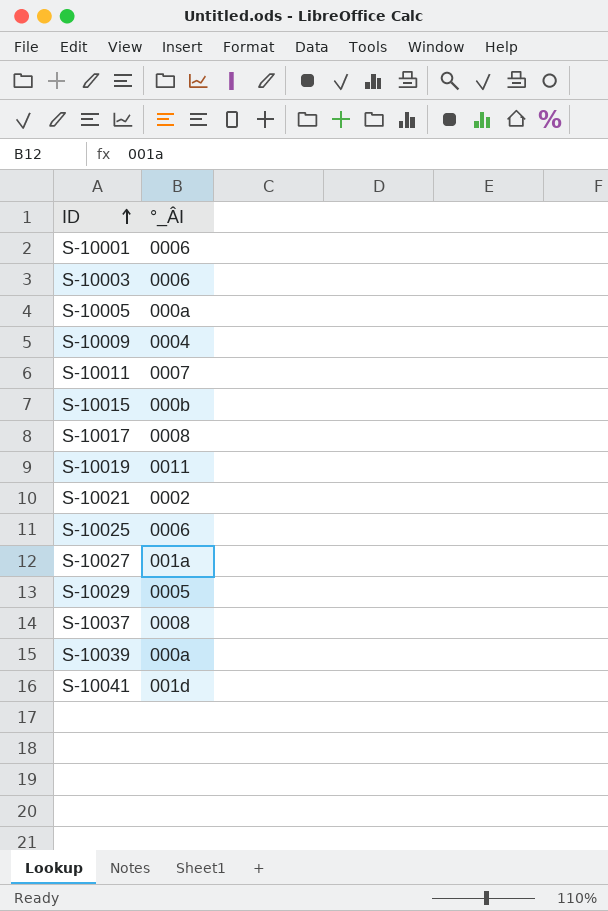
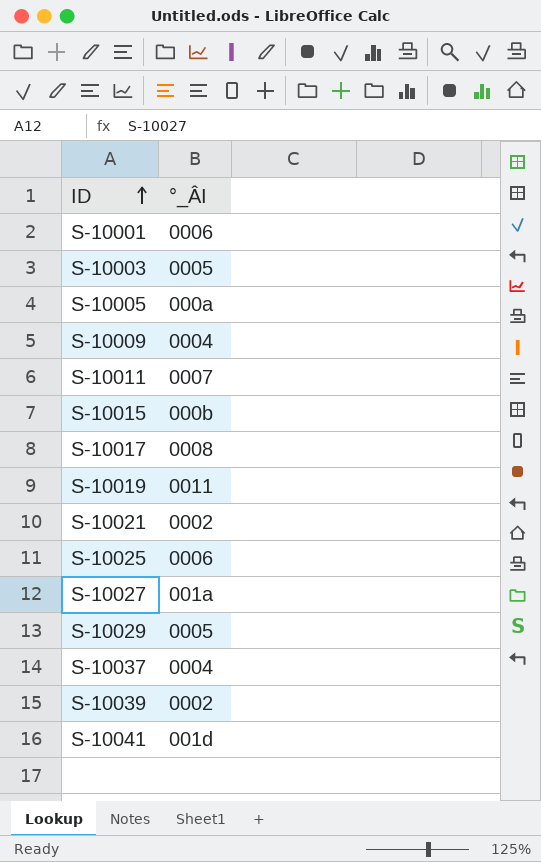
S-10003 | °_ÂI: 0006 -> 0005
S-10037 | °_ÂI: 0008 -> 0004
S-10039 | °_ÂI: 000a -> 0002

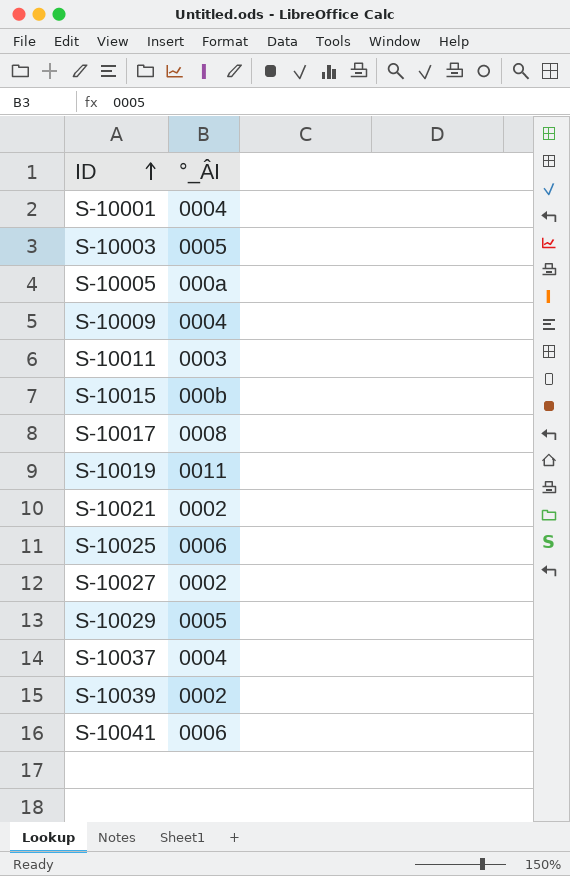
S-10001 | °_ÂI: 0006 -> 0004
S-10011 | °_ÂI: 0007 -> 0003
S-10027 | °_ÂI: 001a -> 0002
S-10041 | °_ÂI: 001d -> 0006

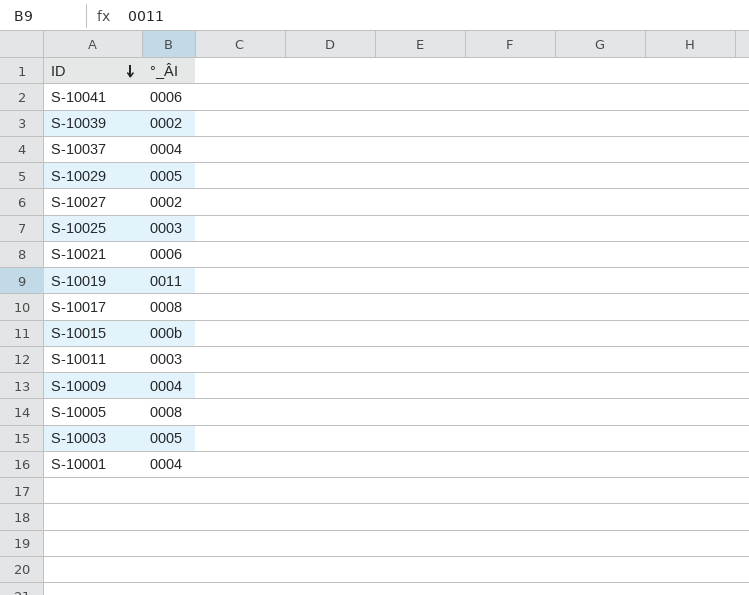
row order: ID ascending -> ID descending
S-10025 | °_ÂI: 0006 -> 0003
S-10021 | °_ÂI: 0002 -> 0006
S-10005 | °_ÂI: 000a -> 0008

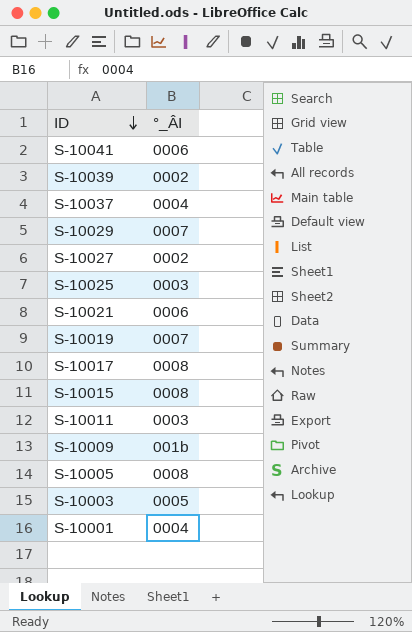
S-10029 | °_ÂI: 0005 -> 0007
S-10019 | °_ÂI: 0011 -> 0007
S-10015 | °_ÂI: 000b -> 0008
S-10009 | °_ÂI: 0004 -> 001b

